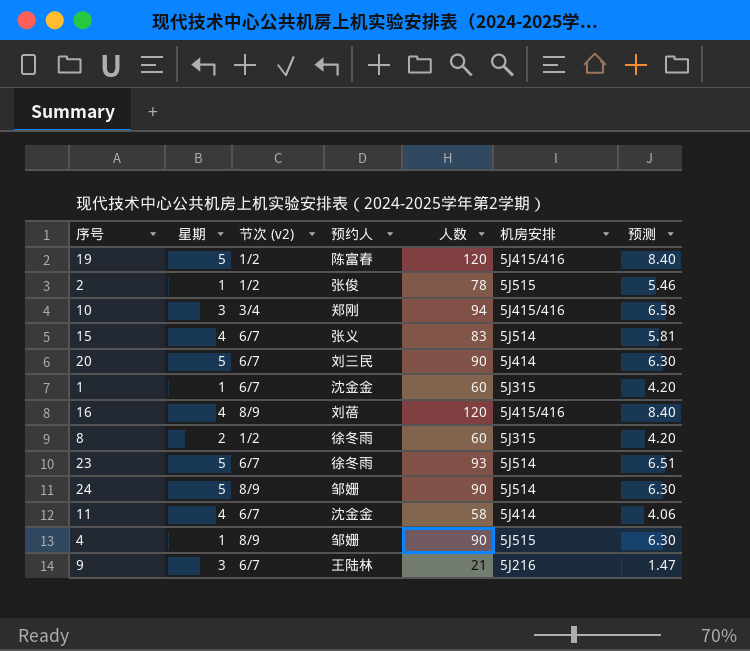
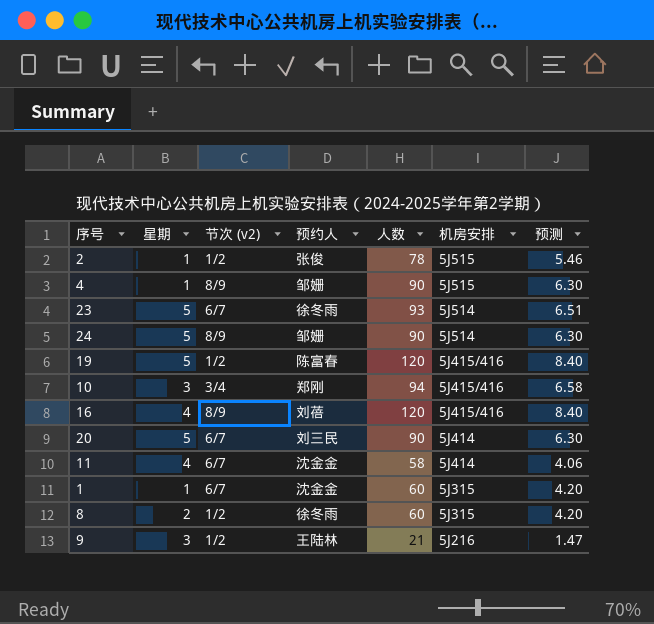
row order: none -> 机房安排 descending
row 15: 4 | 6/7 | 张义 | 83 | 5J514 | 5.81 -> none
9 | 节次 (v2): 6/7 -> 1/2

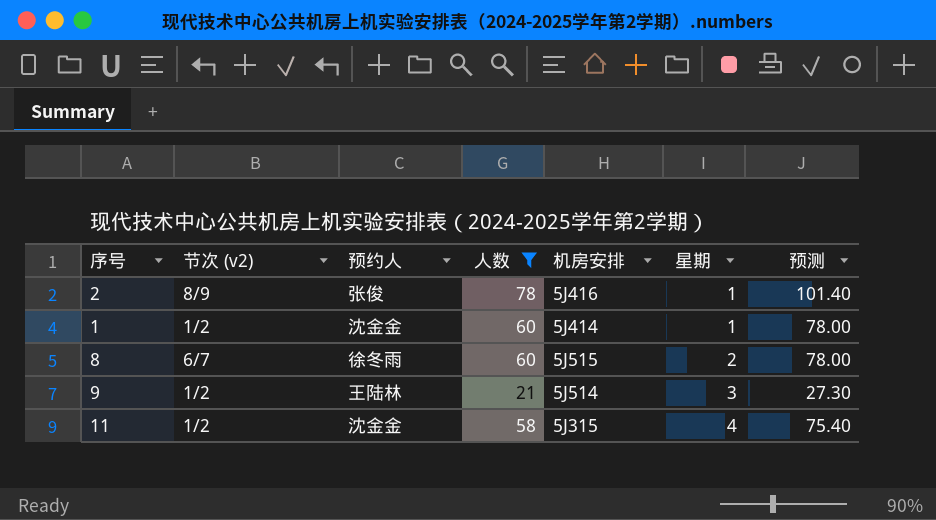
filter: none -> 人数 <= 78
row order: 机房安排 descending -> 星期 ascending
column 星期 | position: 2 -> 6
column 预测 | formula: [人数] * 0.07 -> [人数] * 1.3
2 | 节次 (v2): 1/2 -> 8/9
2 | 机房安排: 5J515 -> 5J416
1 | 节次 (v2): 6/7 -> 1/2
1 | 机房安排: 5J315 -> 5J414
8 | 节次 (v2): 1/2 -> 6/7
8 | 机房安排: 5J315 -> 5J515
9 | 机房安排: 5J216 -> 5J514
11 | 节次 (v2): 6/7 -> 1/2
11 | 机房安排: 5J414 -> 5J315

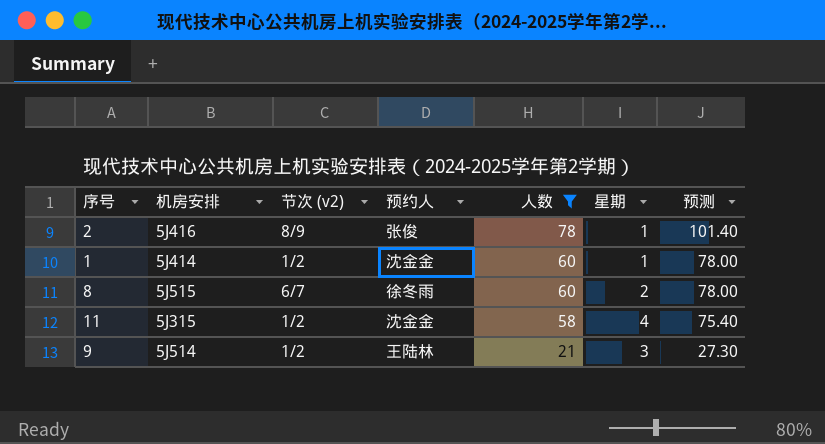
row order: 星期 ascending -> 人数 descending
column 机房安排 | position: 5 -> 2

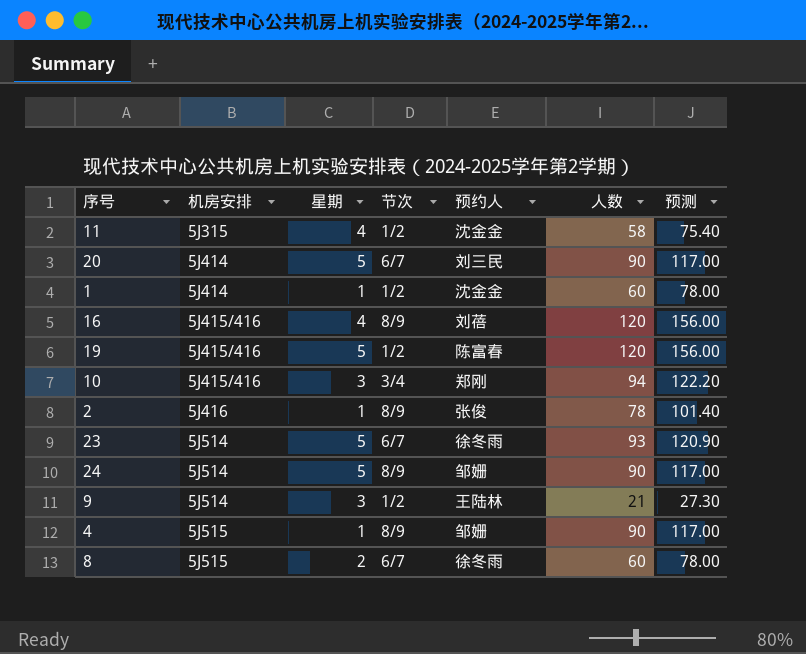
filter: 人数 <= 78 -> none
row order: 人数 descending -> 机房安排 ascending
column 星期 | position: 6 -> 3
column name: 节次 (v2) -> 节次

